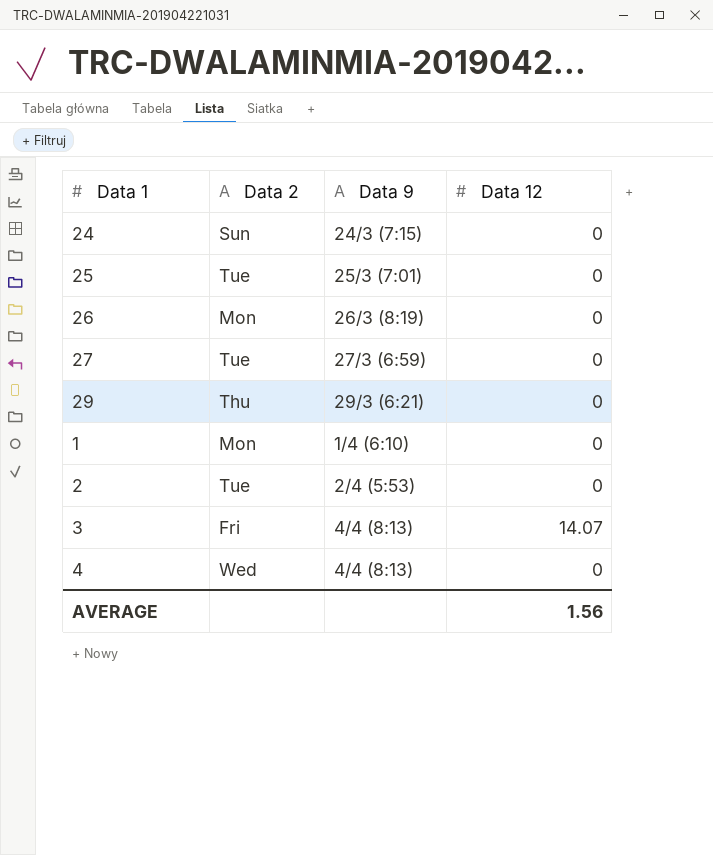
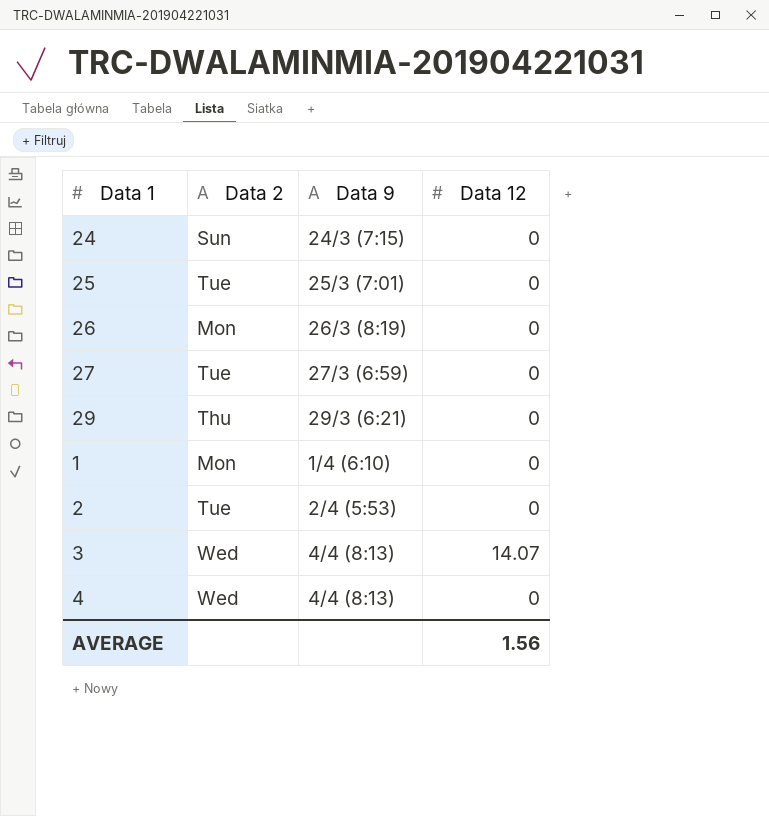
3 | Data 2: Fri -> Wed

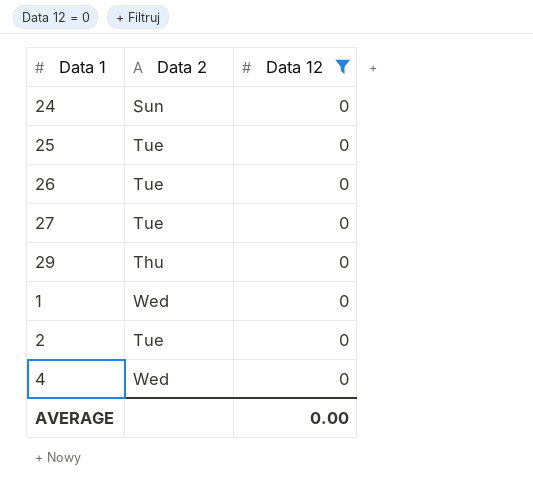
filter: none -> Data 12 = 0
column Data 9 | position: 3 -> none
26 | Data 2: Mon -> Tue
1 | Data 2: Mon -> Wed
AVERAGE | Data 12: 1.56 -> 0.00

